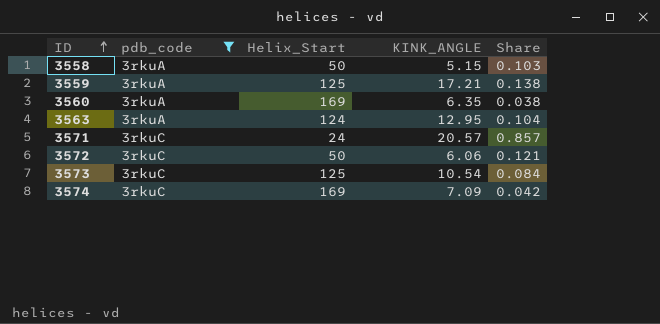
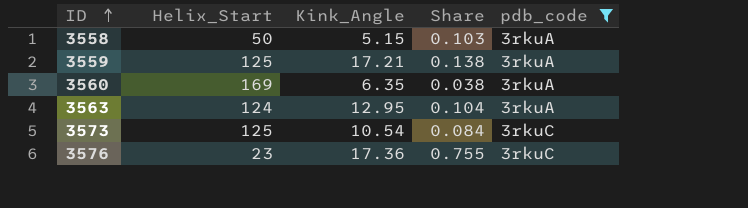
column name: KINK_ANGLE -> Kink_Angle
column pdb_code | position: 2 -> 5
row 3571: 3rkuC | 24 | 20.57 | 0.857 -> none
row 3572: 3rkuC | 50 | 6.06 | 0.121 -> none
row 3574: 3rkuC | 169 | 7.09 | 0.042 -> none
row 3576: none -> 23 | 17.36 | 0.755 | 3rkuC

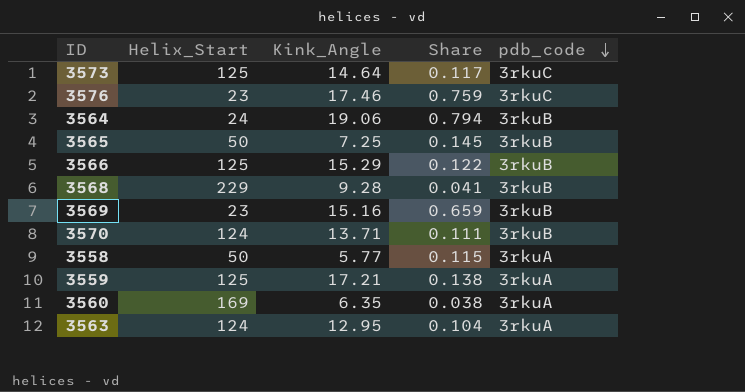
filter: pdb_code != 3rkuB -> none
row order: ID ascending -> pdb_code descending
3573 | Kink_Angle: 10.54 -> 14.64
3573 | Share: 0.084 -> 0.117
3576 | Kink_Angle: 17.36 -> 17.46
3576 | Share: 0.755 -> 0.759
3558 | Kink_Angle: 5.15 -> 5.77
3558 | Share: 0.103 -> 0.115

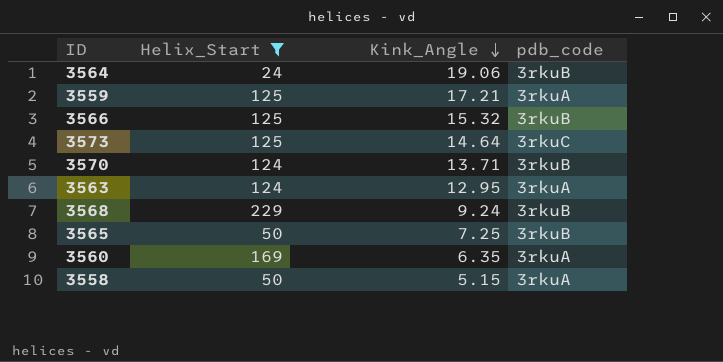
filter: none -> Helix_Start != 23
row order: pdb_code descending -> Kink_Angle descending
column Share | formula: [Kink_Angle] / [Helix_Start] -> none
3566 | Kink_Angle: 15.29 -> 15.32
3568 | Kink_Angle: 9.28 -> 9.24
3558 | Kink_Angle: 5.77 -> 5.15

